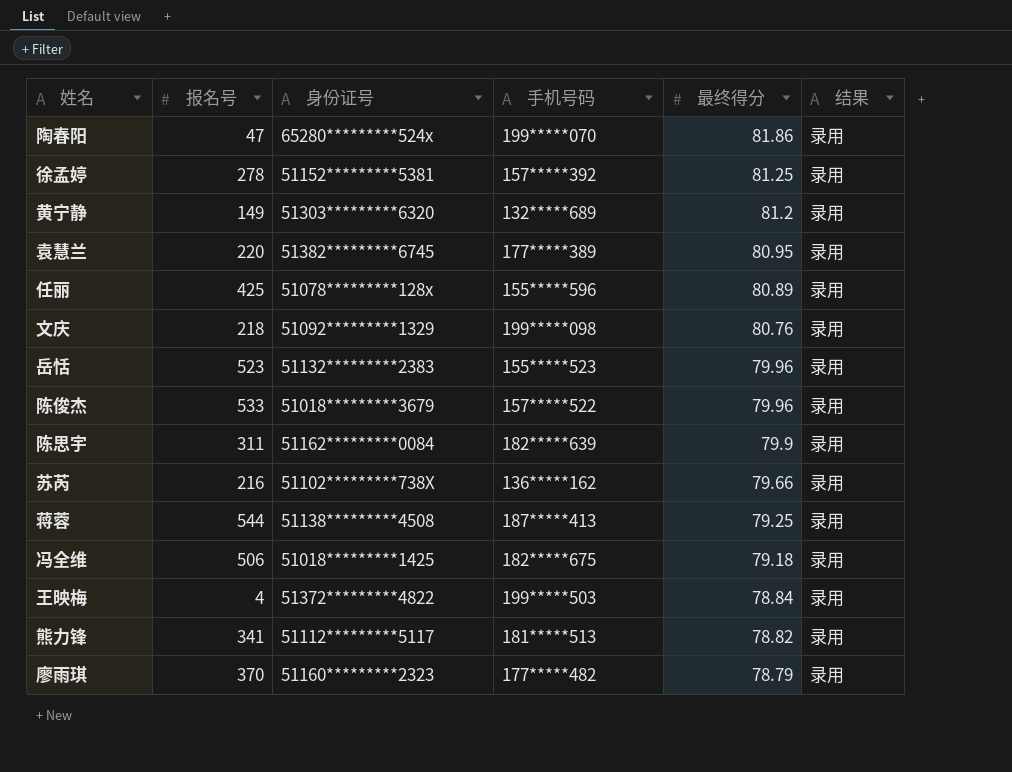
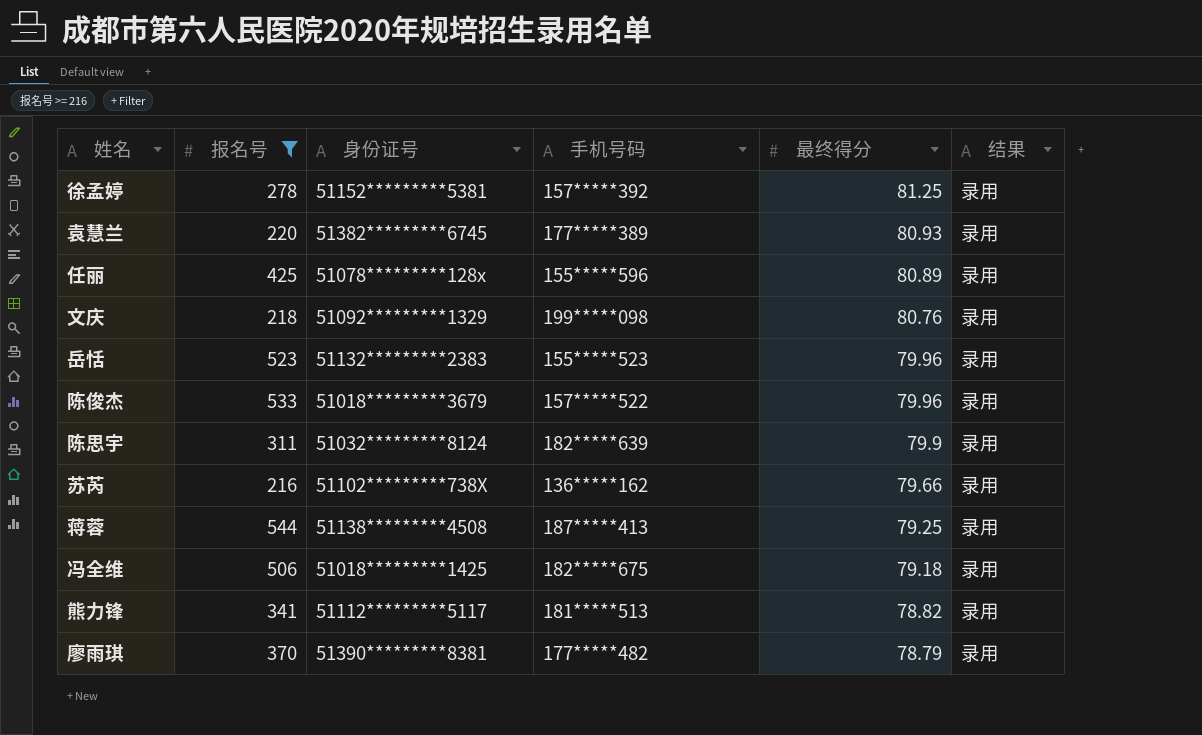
filter: none -> 报名号 >= 216
袁慧兰 | 最终得分: 80.95 -> 80.93
陈思宇 | 身份证号: 51162*********0084 -> 51032*********8124
廖雨琪 | 身份证号: 51160*********2323 -> 51390*********8381

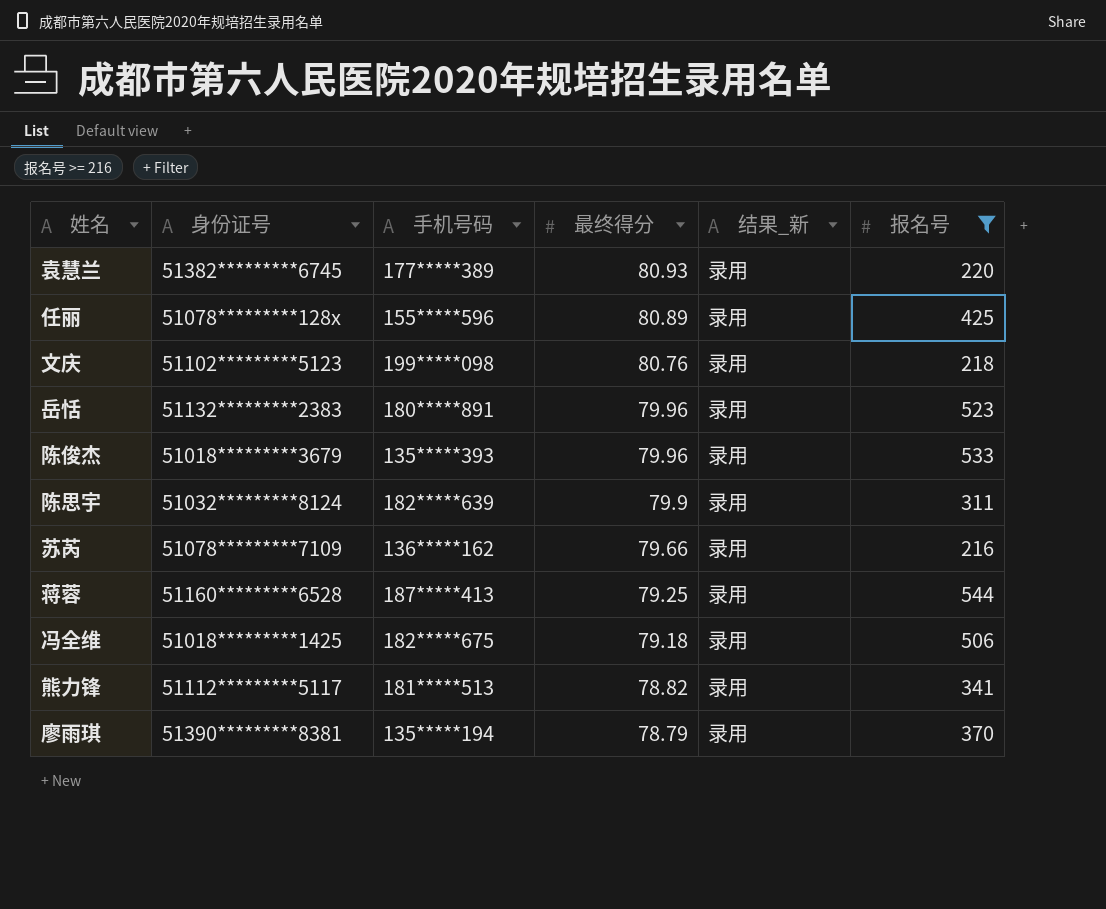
column name: 结果 -> 结果_新
column 报名号 | position: 2 -> 6
row 徐孟婷: 278 | 51152*********5381 | 157*****392 | 81.25 | 录用 -> none
文庆 | 身份证号: 51092*********1329 -> 51102*********5123
岳恬 | 手机号码: 155*****523 -> 180*****891
陈俊杰 | 手机号码: 157*****522 -> 135*****393
苏芮 | 身份证号: 51102*********738X -> 51078*********7109
蒋蓉 | 身份证号: 51138*********4508 -> 51160*********6528
廖雨琪 | 手机号码: 177*****482 -> 135*****194

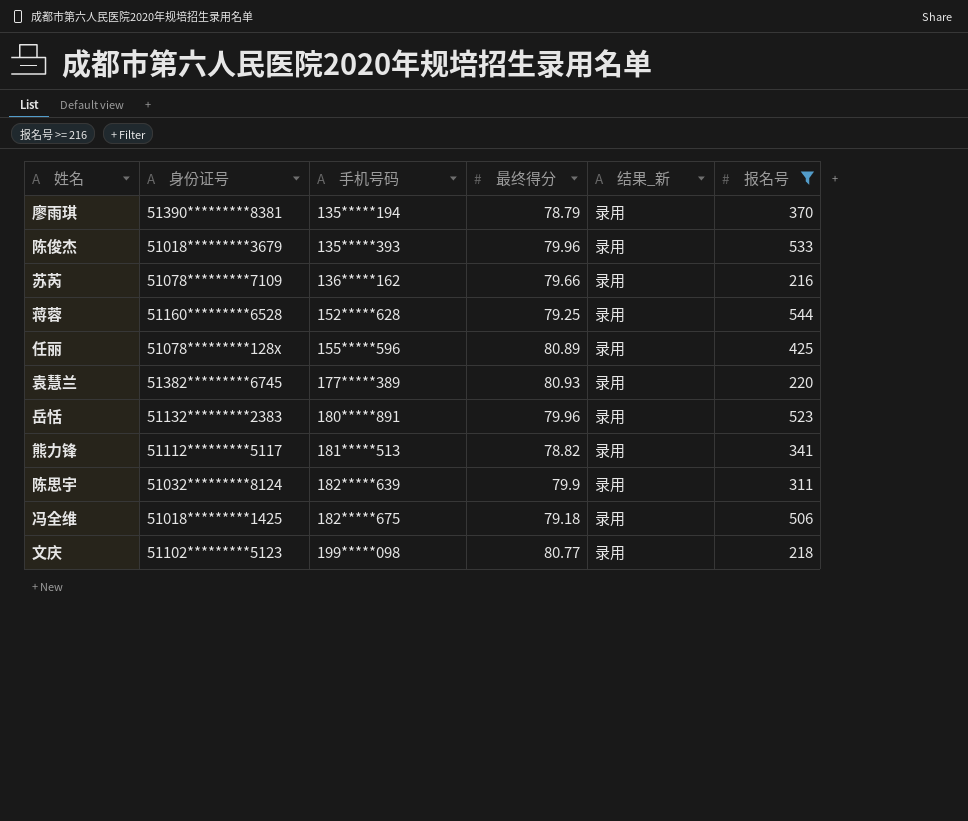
row order: 最终得分 descending -> 手机号码 ascending
蒋蓉 | 手机号码: 187*****413 -> 152*****628
文庆 | 最终得分: 80.76 -> 80.77

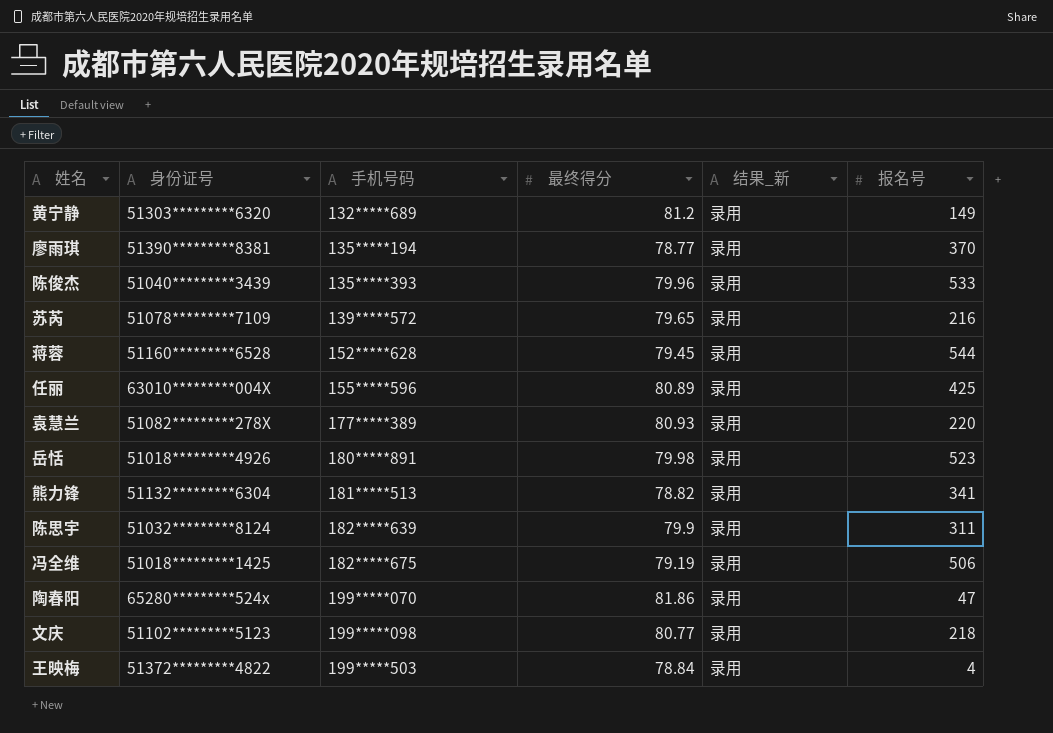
filter: 报名号 >= 216 -> none
廖雨琪 | 最终得分: 78.79 -> 78.77
陈俊杰 | 身份证号: 51018*********3679 -> 51040*********3439
苏芮 | 手机号码: 136*****162 -> 139*****572
苏芮 | 最终得分: 79.66 -> 79.65
蒋蓉 | 最终得分: 79.25 -> 79.45
任丽 | 身份证号: 51078*********128x -> 63010*********004X
袁慧兰 | 身份证号: 51382*********6745 -> 51082*********278X
岳恬 | 身份证号: 51132*********2383 -> 51018*********4926
岳恬 | 最终得分: 79.96 -> 79.98
熊力锋 | 身份证号: 51112*********5117 -> 51132*********6304
冯全维 | 最终得分: 79.18 -> 79.19

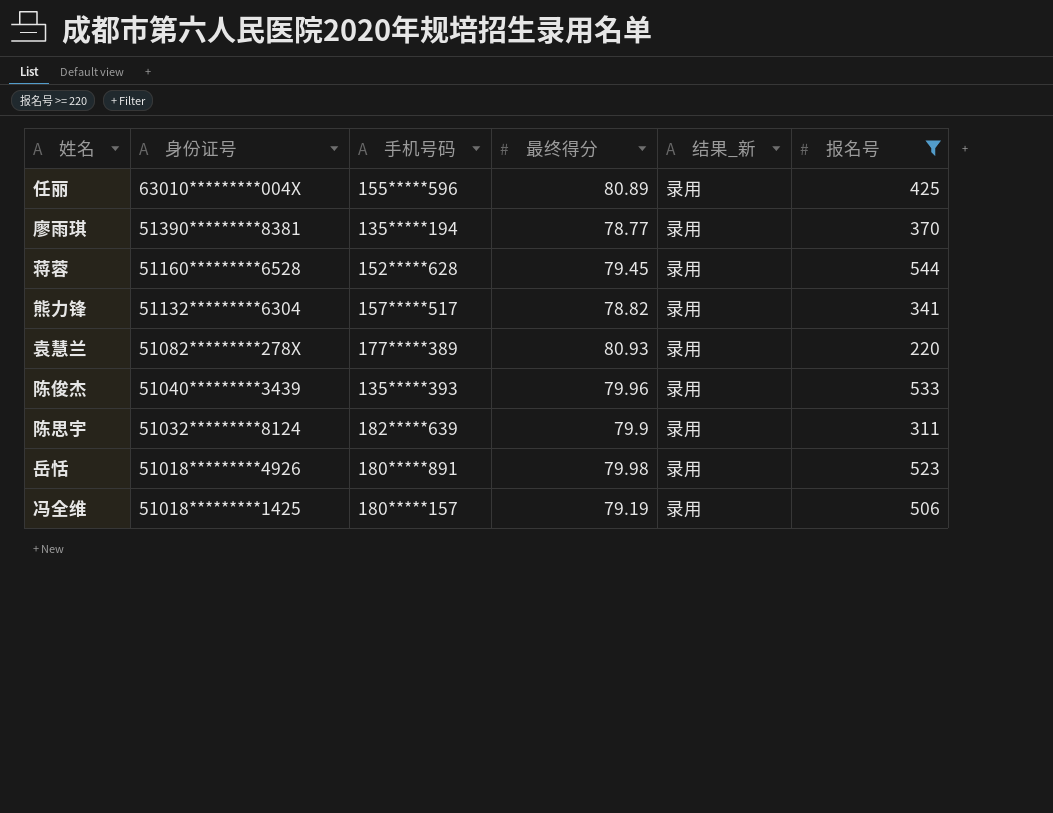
filter: none -> 报名号 >= 220
row order: 手机号码 ascending -> 身份证号 descending
熊力锋 | 手机号码: 181*****513 -> 157*****517
冯全维 | 手机号码: 182*****675 -> 180*****157

